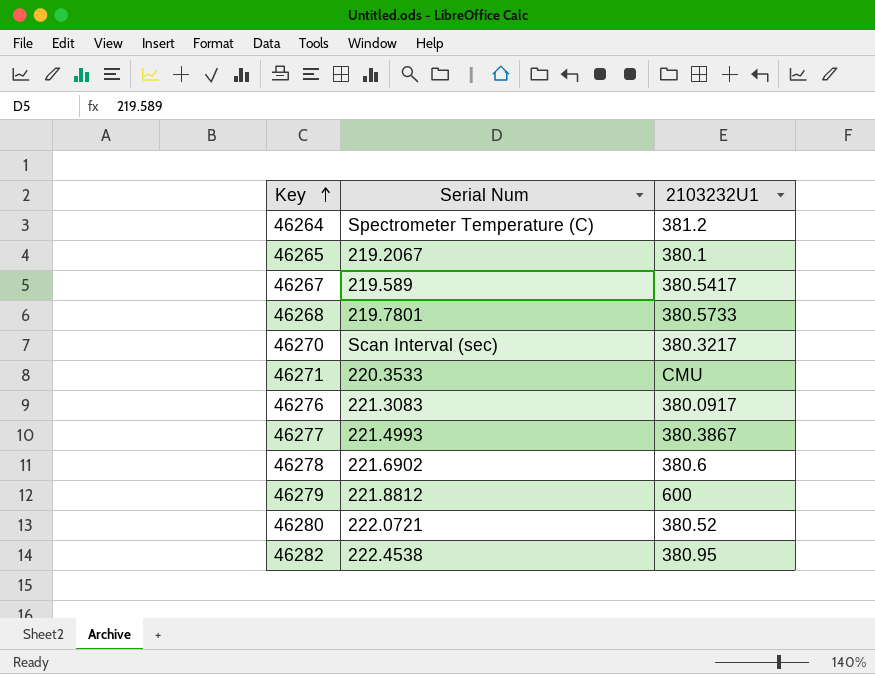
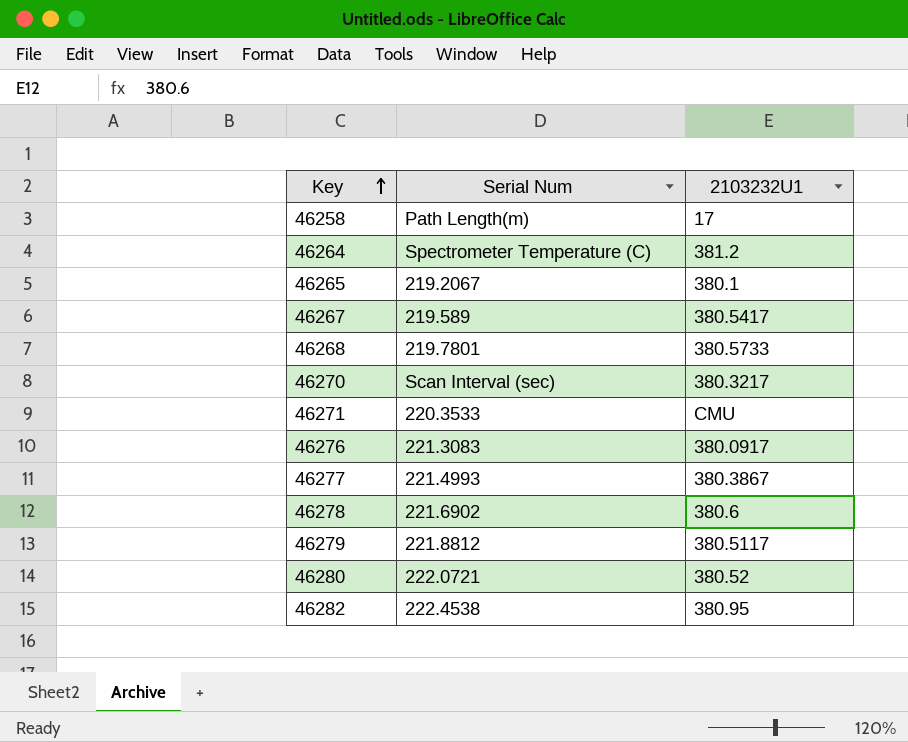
row 46258: none -> Path Length(m) | 17
46279 | 2103232U1: 600 -> 380.5117

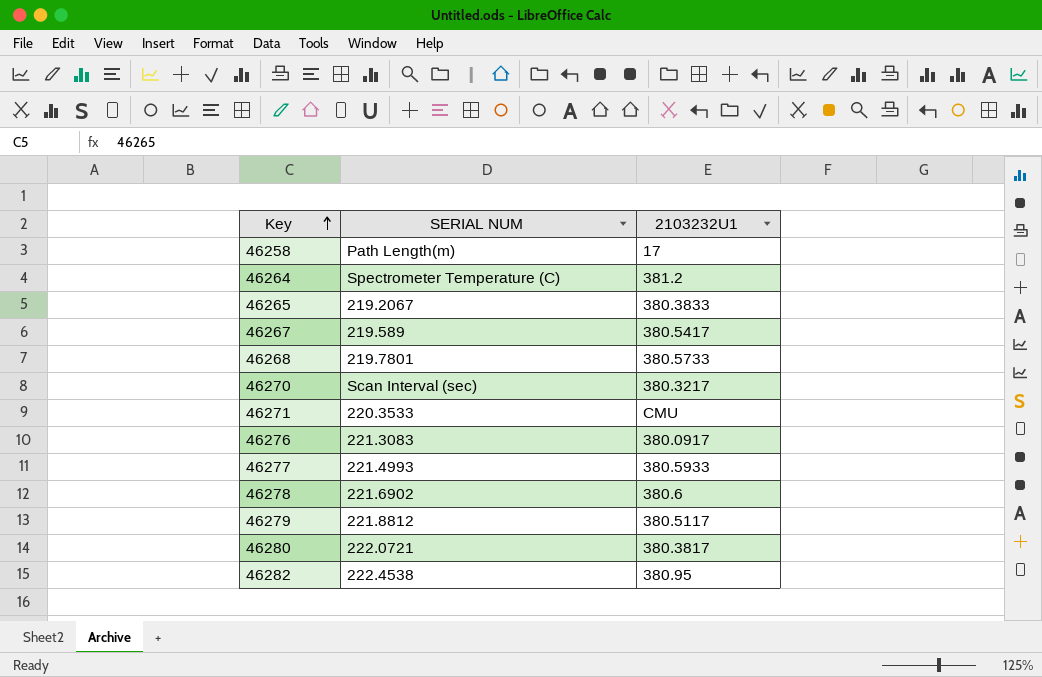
column name: Serial Num -> SERIAL NUM
46265 | 2103232U1: 380.1 -> 380.3833
46277 | 2103232U1: 380.3867 -> 380.5933
46280 | 2103232U1: 380.52 -> 380.3817

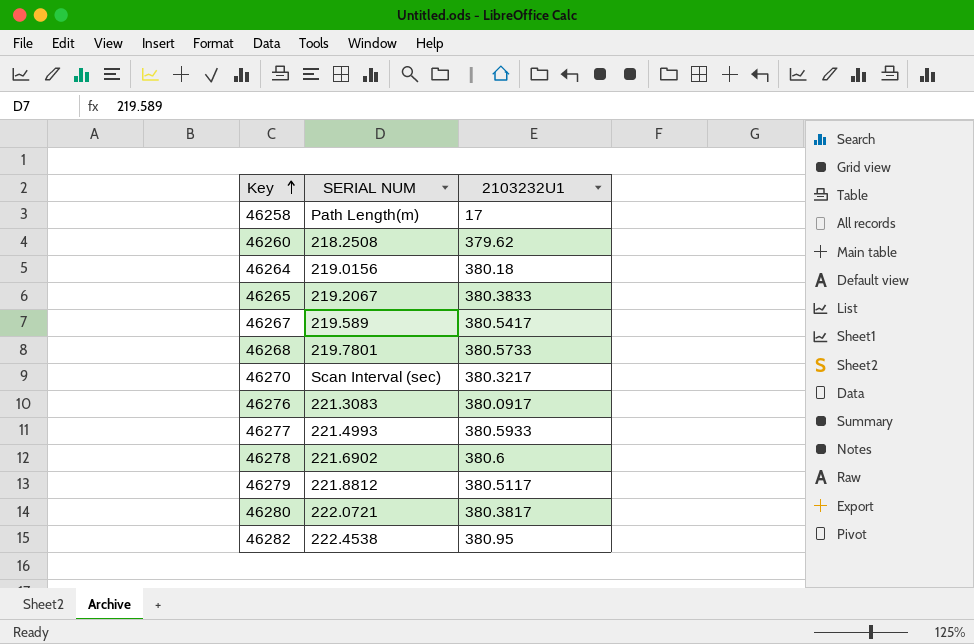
row 46271: 220.3533 | CMU -> none
row 46260: none -> 218.2508 | 379.62
46264 | SERIAL NUM: Spectrometer Temperature (C) -> 219.0156
46264 | 2103232U1: 381.2 -> 380.18

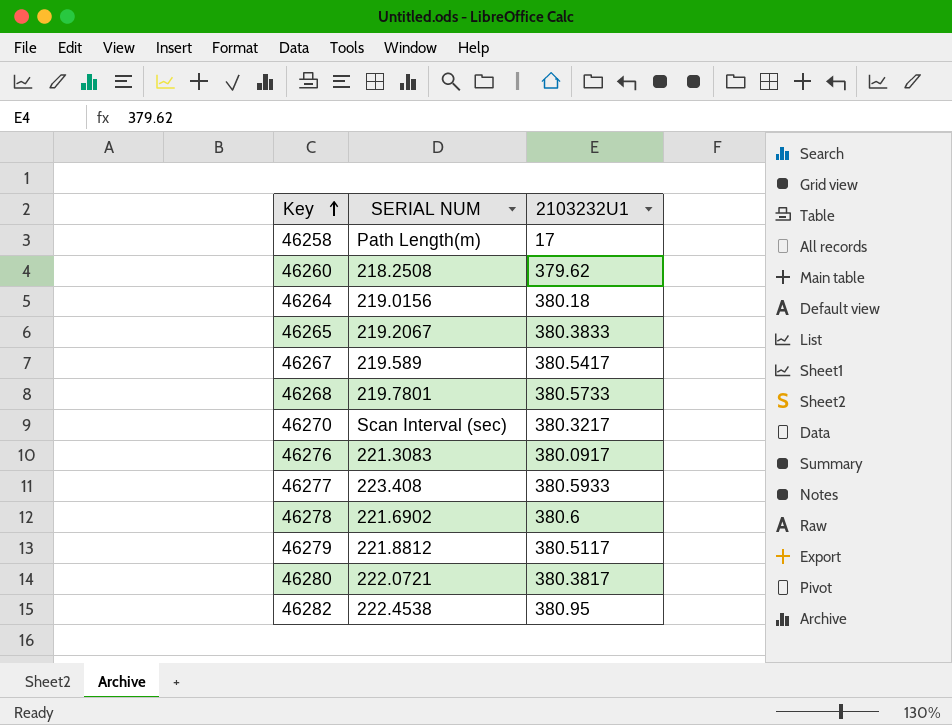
46277 | SERIAL NUM: 221.4993 -> 223.408

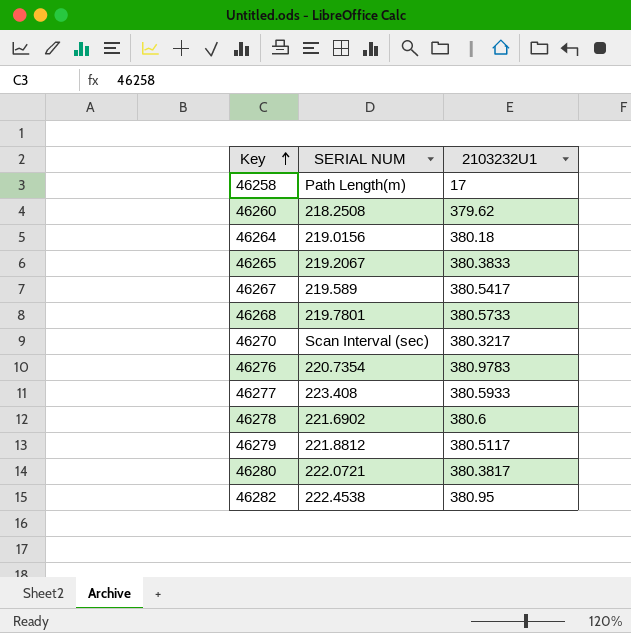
46276 | SERIAL NUM: 221.3083 -> 220.7354
46276 | 2103232U1: 380.0917 -> 380.9783

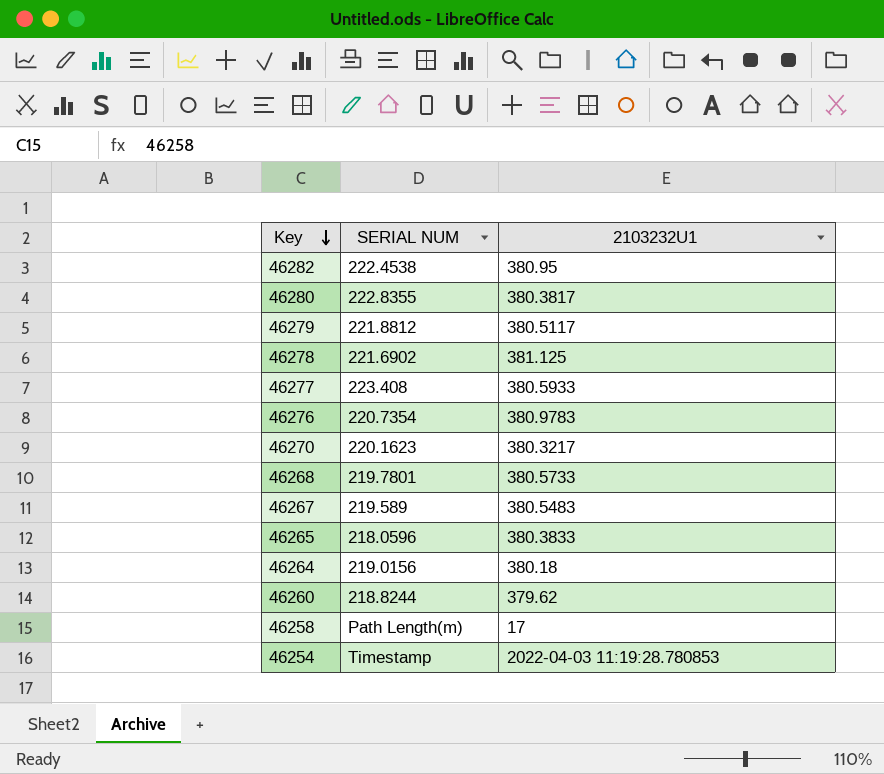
row order: Key ascending -> Key descending
46280 | SERIAL NUM: 222.0721 -> 222.8355
46278 | 2103232U1: 380.6 -> 381.125
46270 | SERIAL NUM: Scan Interval (sec) -> 220.1623
46267 | 2103232U1: 380.5417 -> 380.5483
46265 | SERIAL NUM: 219.2067 -> 218.0596
46260 | SERIAL NUM: 218.2508 -> 218.8244
row 46254: none -> Timestamp | 2022-04-03 11:19:28.780853

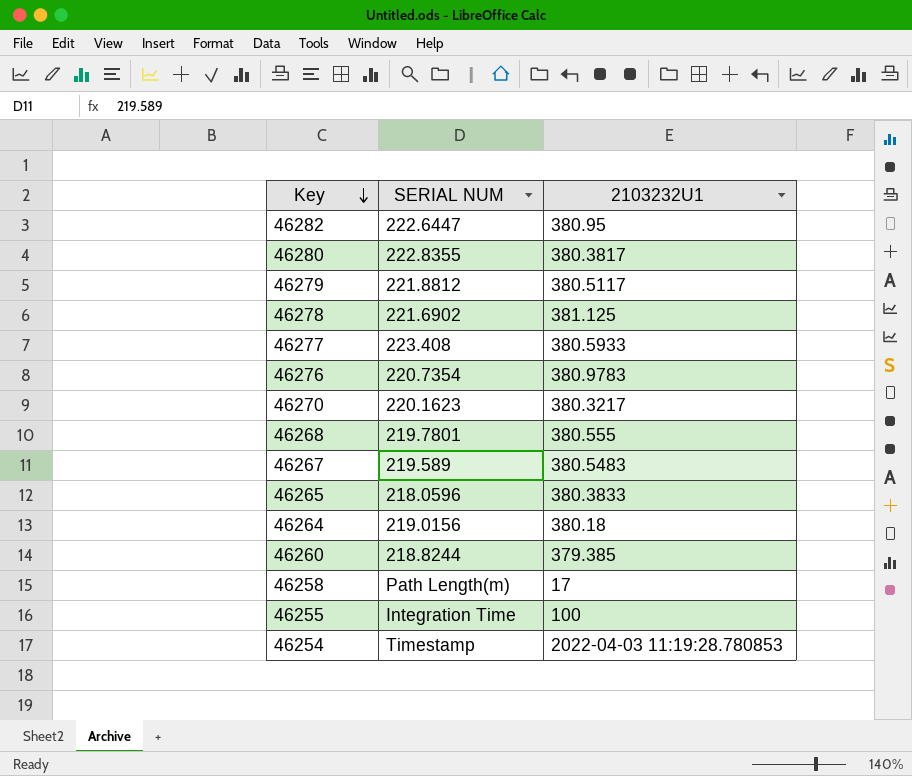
46282 | SERIAL NUM: 222.4538 -> 222.6447
46268 | 2103232U1: 380.5733 -> 380.555
46260 | 2103232U1: 379.62 -> 379.385
row 46255: none -> Integration Time | 100

